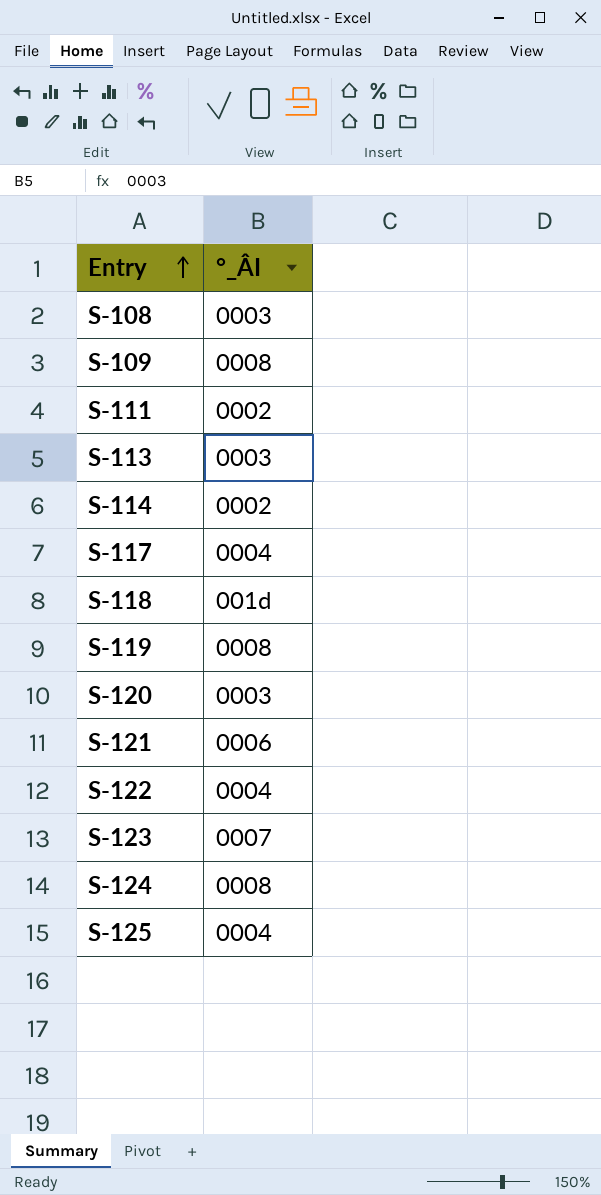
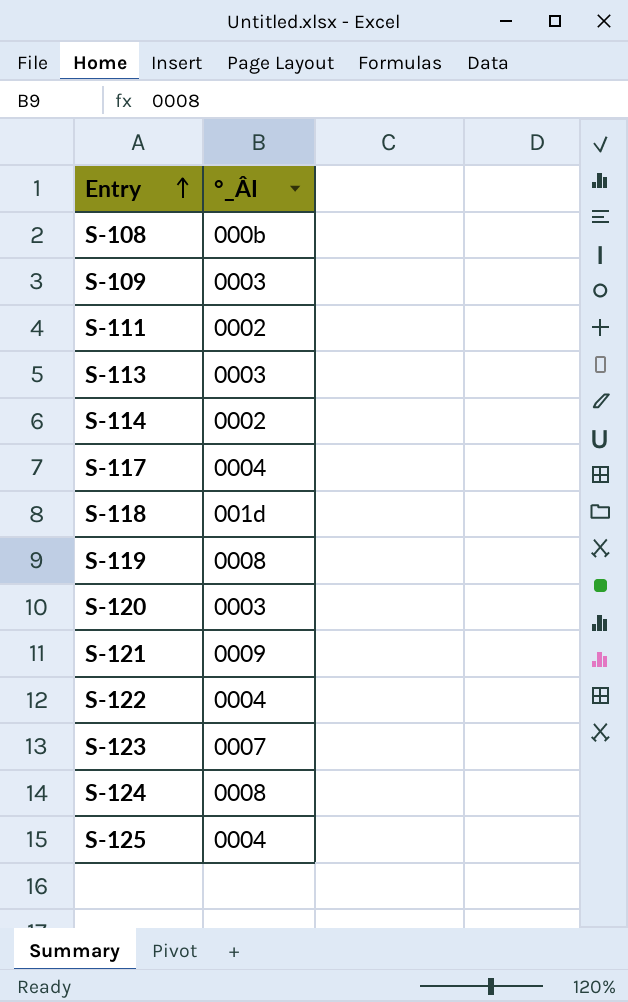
S-108 | °_ÂI: 0003 -> 000b
S-109 | °_ÂI: 0008 -> 0003
S-121 | °_ÂI: 0006 -> 0009

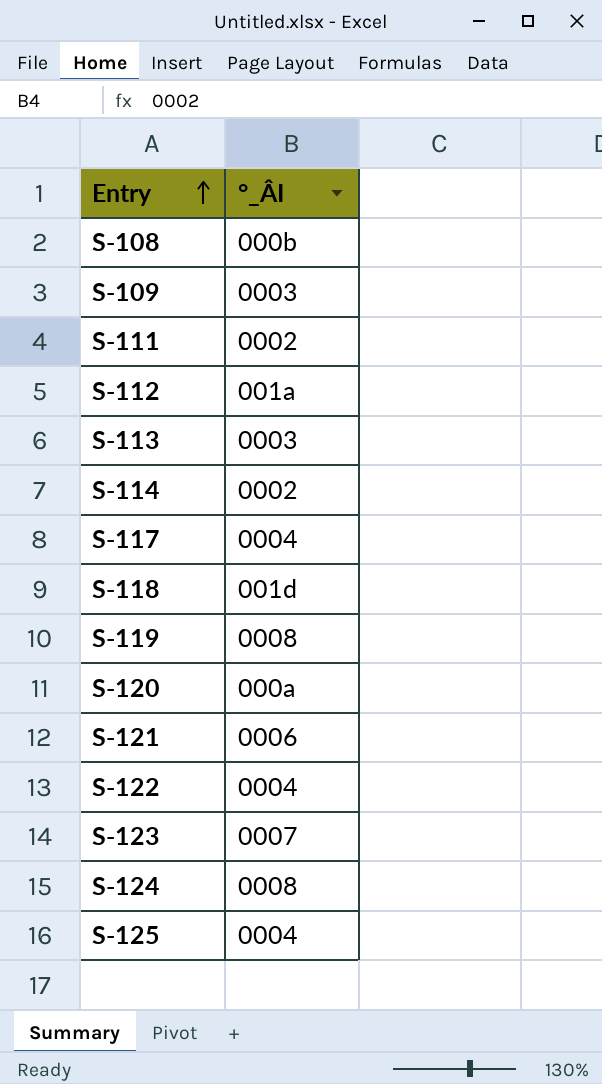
row S-112: none -> 001a
S-120 | °_ÂI: 0003 -> 000a
S-121 | °_ÂI: 0009 -> 0006

